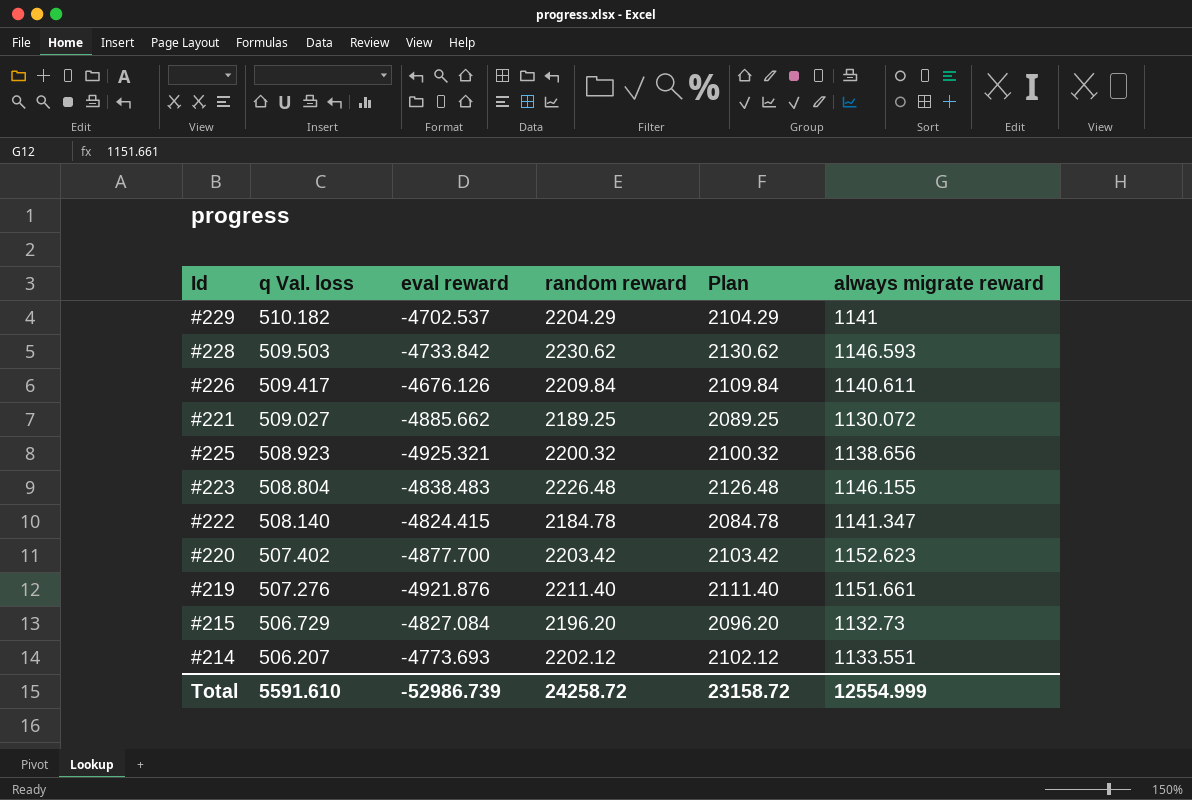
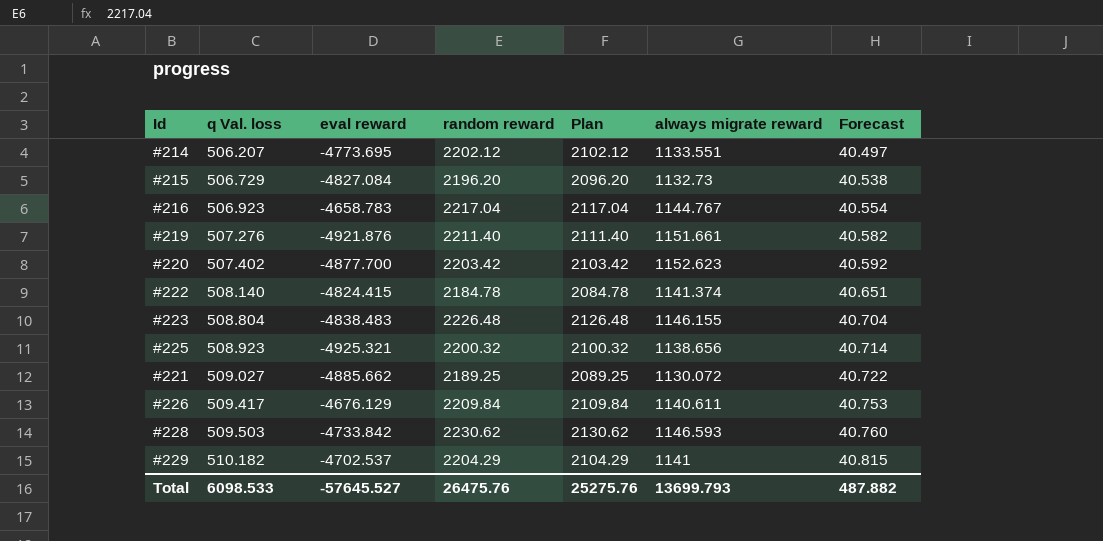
row order: q Val. loss descending -> q Val. loss ascending
column Forecast | formula: none -> [q Val. loss] * 0.08
#214 | eval reward: -4773.693 -> -4773.695
row #216: none -> 506.923 | -4658.783 | 2217.04 | 2117.04 | 1144.767 | 40.554
#222 | always migrate reward: 1141.347 -> 1141.374
#226 | eval reward: -4676.126 -> -4676.129
Total | q Val. loss: 5591.610 -> 6098.533
Total | eval reward: -52986.739 -> -57645.527
Total | random reward: 24258.72 -> 26475.76
Total | Plan: 23158.72 -> 25275.76
Total | always migrate reward: 12554.999 -> 13699.793

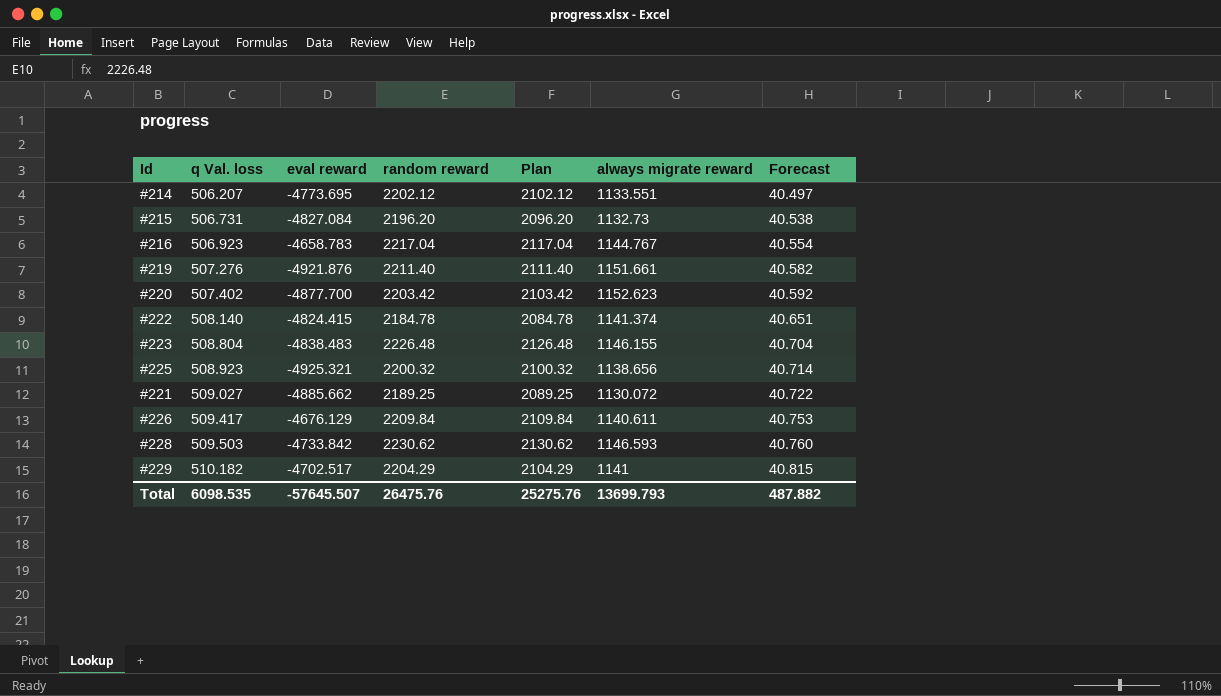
#215 | q Val. loss: 506.729 -> 506.731
#229 | eval reward: -4702.537 -> -4702.517
Total | q Val. loss: 6098.533 -> 6098.535
Total | eval reward: -57645.527 -> -57645.507

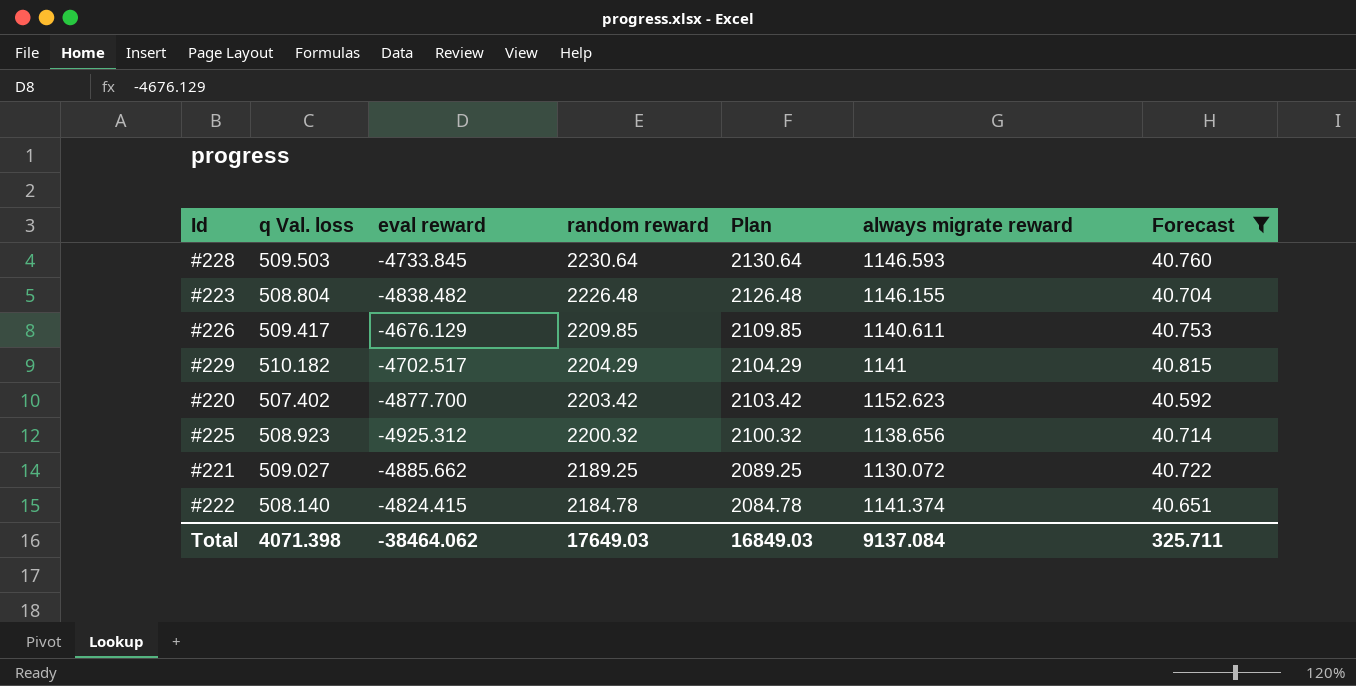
filter: none -> Forecast >= 40.592
row order: q Val. loss ascending -> random reward descending
#228 | eval reward: -4733.842 -> -4733.845
#228 | random reward: 2230.62 -> 2230.64
#228 | Plan: 2130.62 -> 2130.64
#223 | eval reward: -4838.483 -> -4838.482
#226 | random reward: 2209.84 -> 2209.85
#226 | Plan: 2109.84 -> 2109.85
#225 | eval reward: -4925.321 -> -4925.312
Total | q Val. loss: 6098.535 -> 4071.398
Total | eval reward: -57645.507 -> -38464.062
Total | random reward: 26475.76 -> 17649.03
Total | Plan: 25275.76 -> 16849.03
Total | always migrate reward: 13699.793 -> 9137.084
Total | Forecast: 487.882 -> 325.711

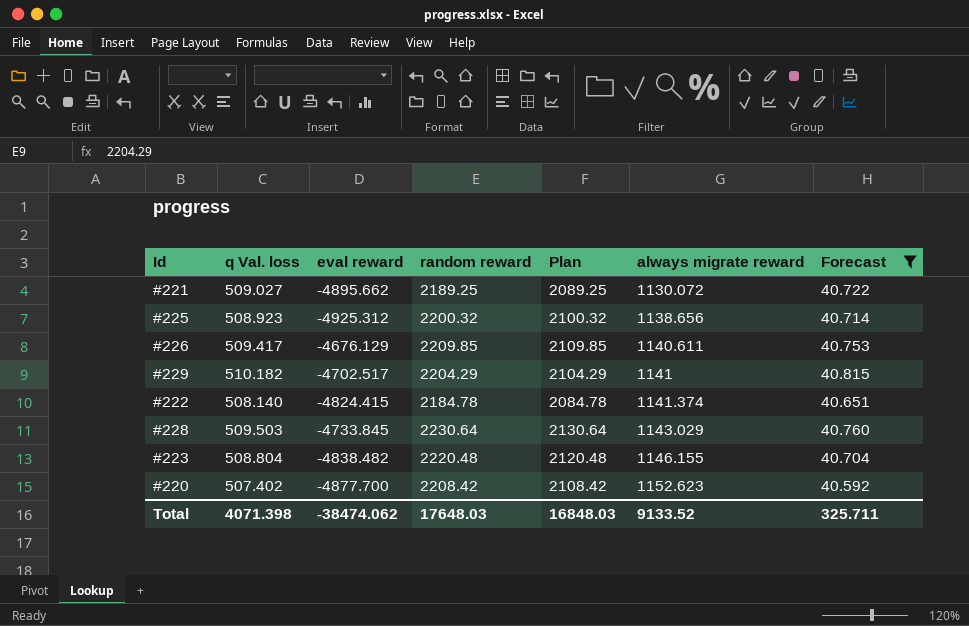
row order: random reward descending -> always migrate reward ascending
#221 | eval reward: -4885.662 -> -4895.662
#228 | always migrate reward: 1146.593 -> 1143.029
#223 | random reward: 2226.48 -> 2220.48
#223 | Plan: 2126.48 -> 2120.48
#220 | random reward: 2203.42 -> 2208.42
#220 | Plan: 2103.42 -> 2108.42
Total | eval reward: -38464.062 -> -38474.062
Total | random reward: 17649.03 -> 17648.03
Total | Plan: 16849.03 -> 16848.03
Total | always migrate reward: 9137.084 -> 9133.52

